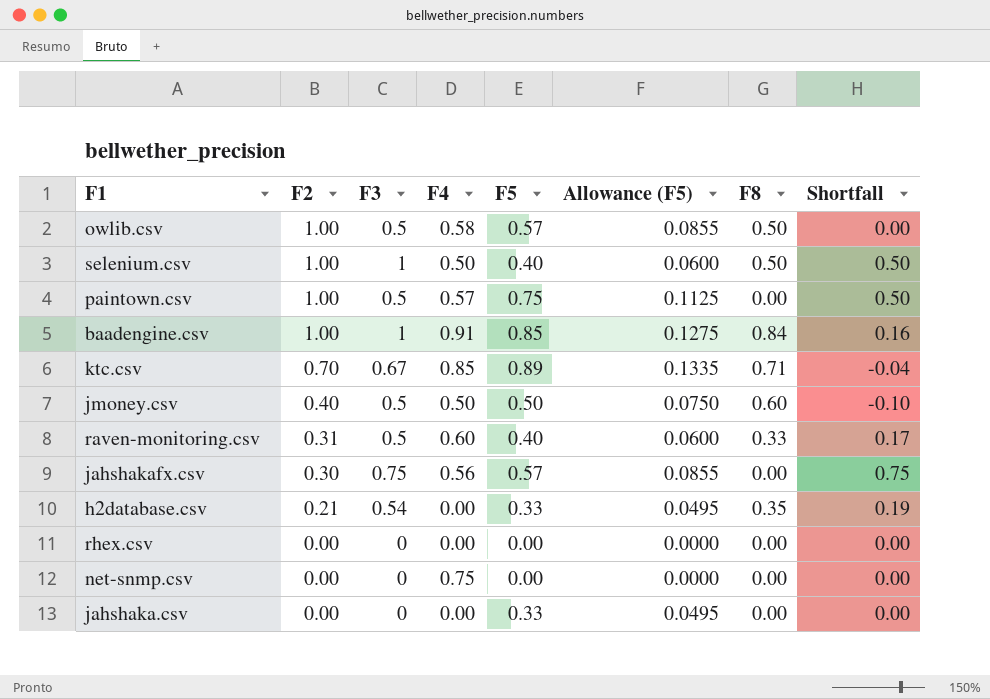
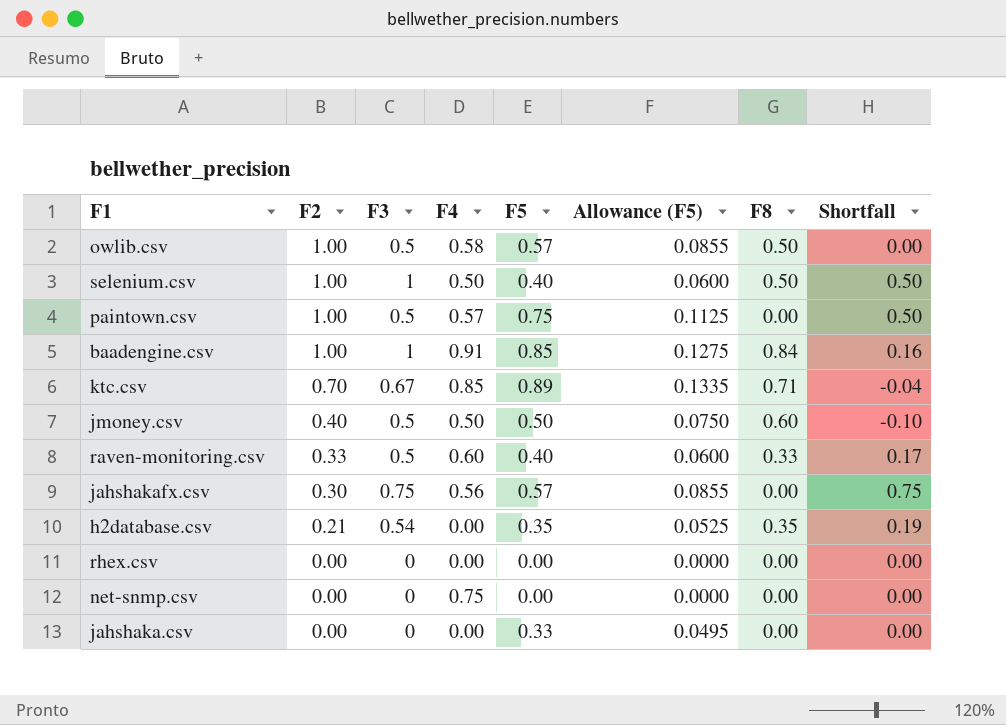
raven-monitoring.csv | F2: 0.31 -> 0.33
h2database.csv | F5: 0.33 -> 0.35
h2database.csv | Allowance (F5): 0.0495 -> 0.0525

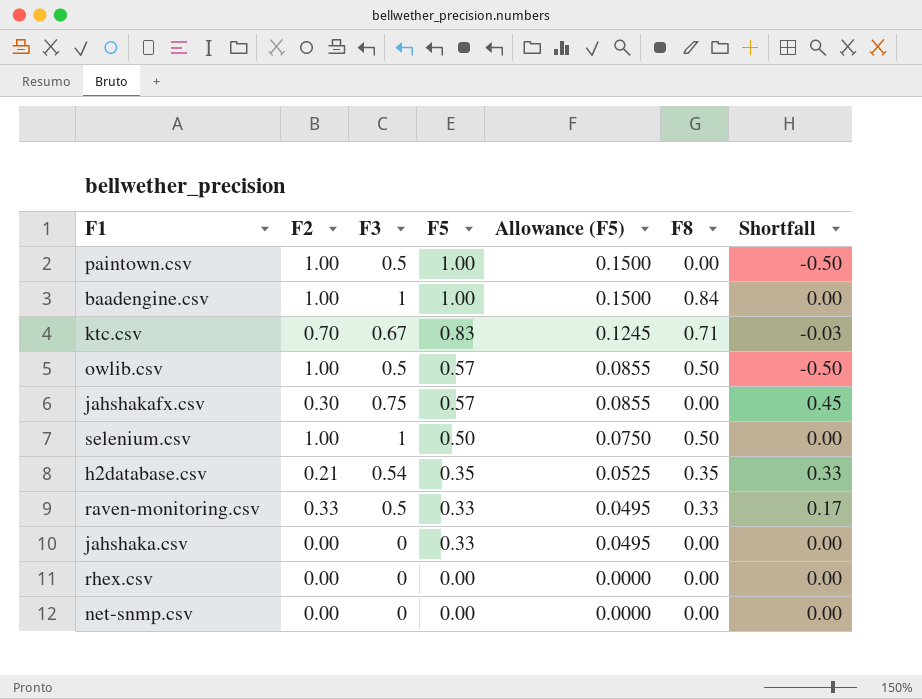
row order: F2 descending -> F5 descending
column F4 | position: 4 -> none
column Shortfall | formula: [F3] - [F8] -> [F3] - [F2]
row jmoney.csv: 0.40 | 0.5 | 0.50 | 0.50 | 0.0750 | 0.60 | -0.10 -> none
paintown.csv | F5: 0.75 -> 1.00
paintown.csv | Allowance (F5): 0.1125 -> 0.1500
baadengine.csv | F5: 0.85 -> 1.00
baadengine.csv | Allowance (F5): 0.1275 -> 0.1500
ktc.csv | F5: 0.89 -> 0.83
ktc.csv | Allowance (F5): 0.1335 -> 0.1245
selenium.csv | F5: 0.40 -> 0.50
selenium.csv | Allowance (F5): 0.0600 -> 0.0750
raven-monitoring.csv | F5: 0.40 -> 0.33
raven-monitoring.csv | Allowance (F5): 0.0600 -> 0.0495

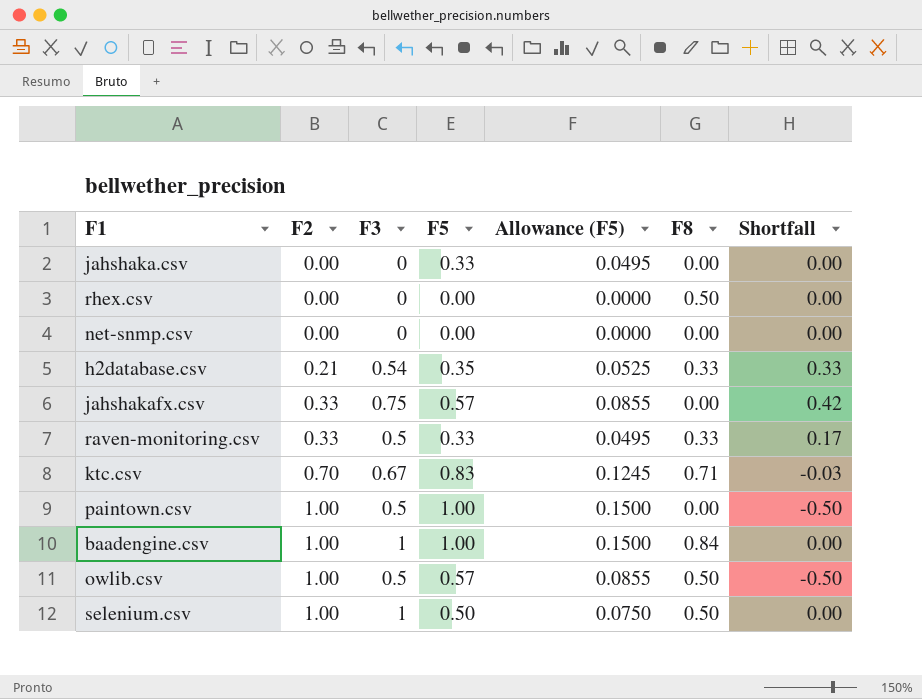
row order: F5 descending -> F2 ascending
rhex.csv | F8: 0.00 -> 0.50
h2database.csv | F8: 0.35 -> 0.33
jahshakafx.csv | F2: 0.30 -> 0.33
jahshakafx.csv | Shortfall: 0.45 -> 0.42

